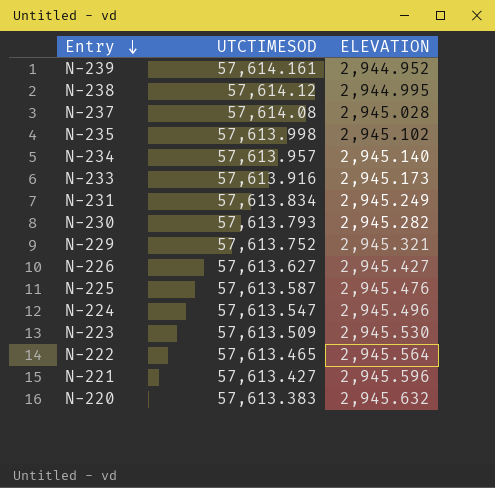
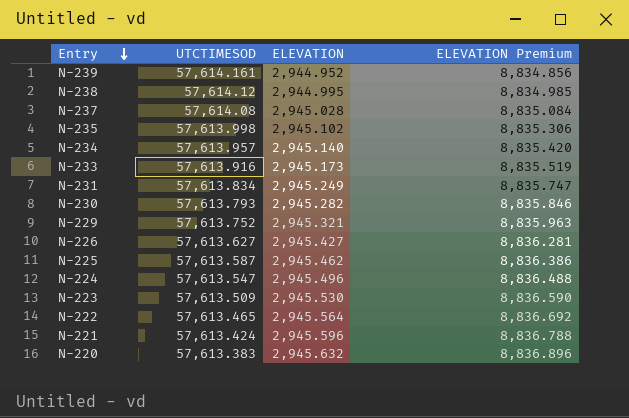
column ELEVATION Premium | formula: none -> [ELEVATION] * 3
N-225 | ELEVATION: 2,945.476 -> 2,945.462
N-221 | UTCTIMESOD: 57,613.427 -> 57,613.424

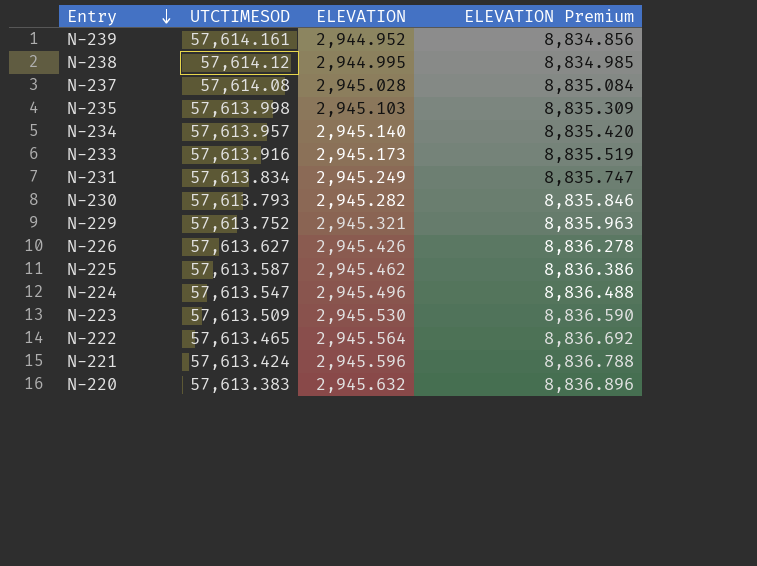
N-235 | ELEVATION: 2,945.102 -> 2,945.103
N-235 | ELEVATION Premium: 8,835.306 -> 8,835.309
N-226 | ELEVATION: 2,945.427 -> 2,945.426
N-226 | ELEVATION Premium: 8,836.281 -> 8,836.278

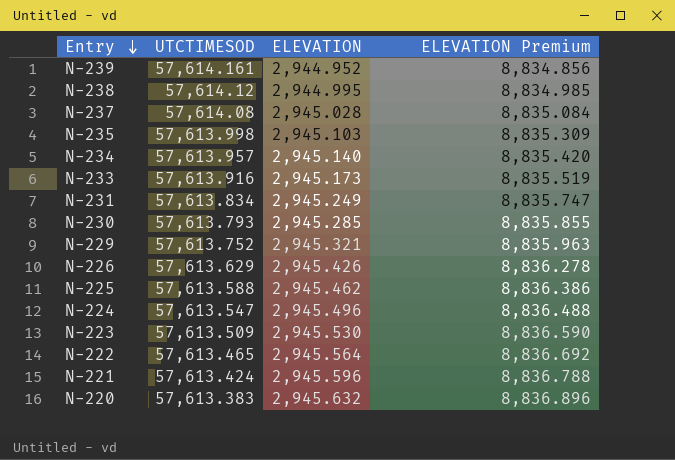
N-230 | ELEVATION: 2,945.282 -> 2,945.285
N-230 | ELEVATION Premium: 8,835.846 -> 8,835.855
N-226 | UTCTIMESOD: 57,613.627 -> 57,613.629
N-225 | UTCTIMESOD: 57,613.587 -> 57,613.588

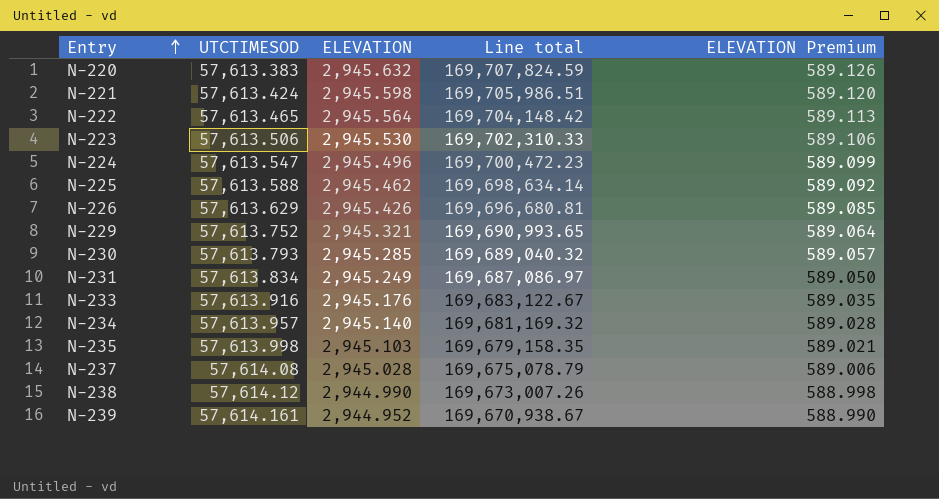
row order: Entry descending -> Entry ascending
column Line total | formula: none -> [UTCTIMESOD] * [ELEVATION]
column ELEVATION Premium | formula: [ELEVATION] * 3 -> [ELEVATION] * 0.2
N-221 | ELEVATION: 2,945.596 -> 2,945.598
N-223 | UTCTIMESOD: 57,613.509 -> 57,613.506
N-233 | ELEVATION: 2,945.173 -> 2,945.176
N-238 | ELEVATION: 2,944.995 -> 2,944.990

